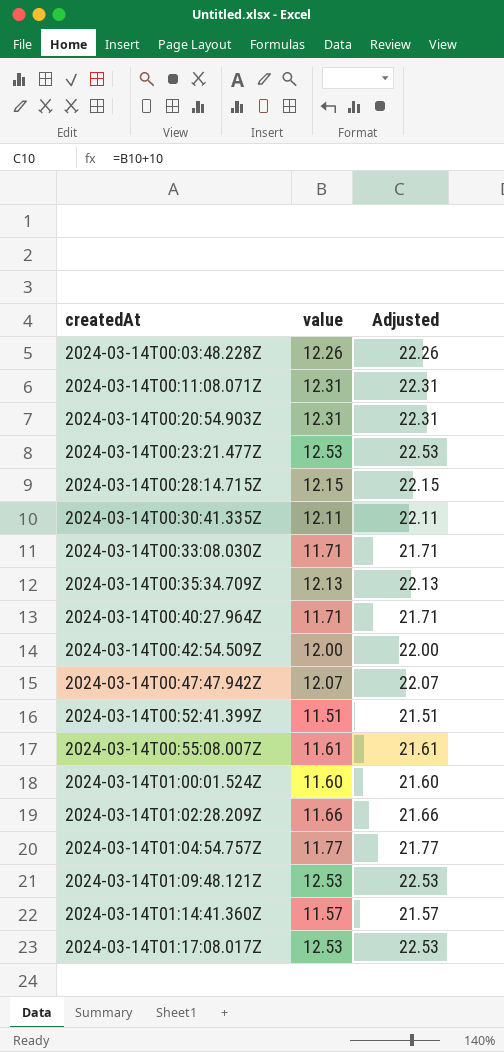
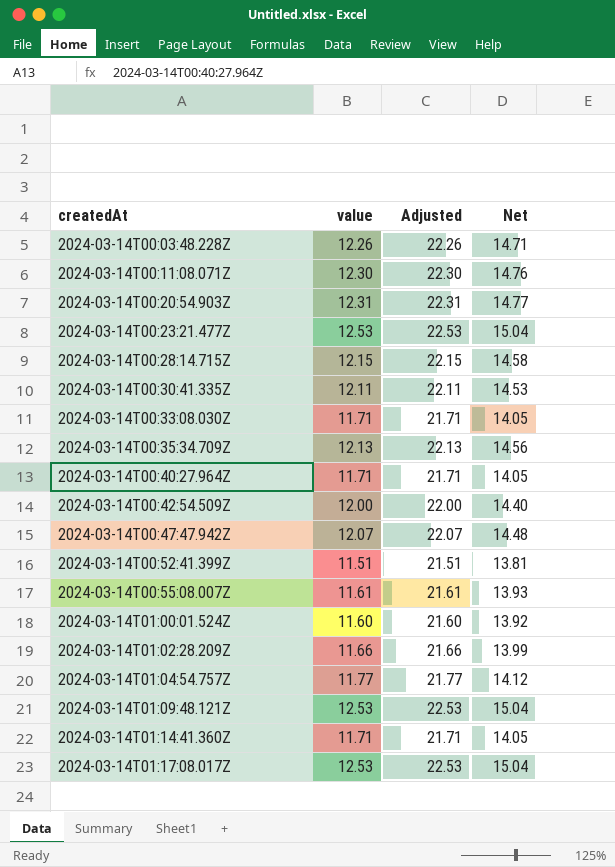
column Net | formula: none -> [value] * 1.2
2024-03-14T00:11:08.071Z | value: 12.31 -> 12.30
2024-03-14T00:11:08.071Z | Adjusted: 22.31 -> 22.30
2024-03-14T01:14:41.360Z | value: 11.57 -> 11.71
2024-03-14T01:14:41.360Z | Adjusted: 21.57 -> 21.71

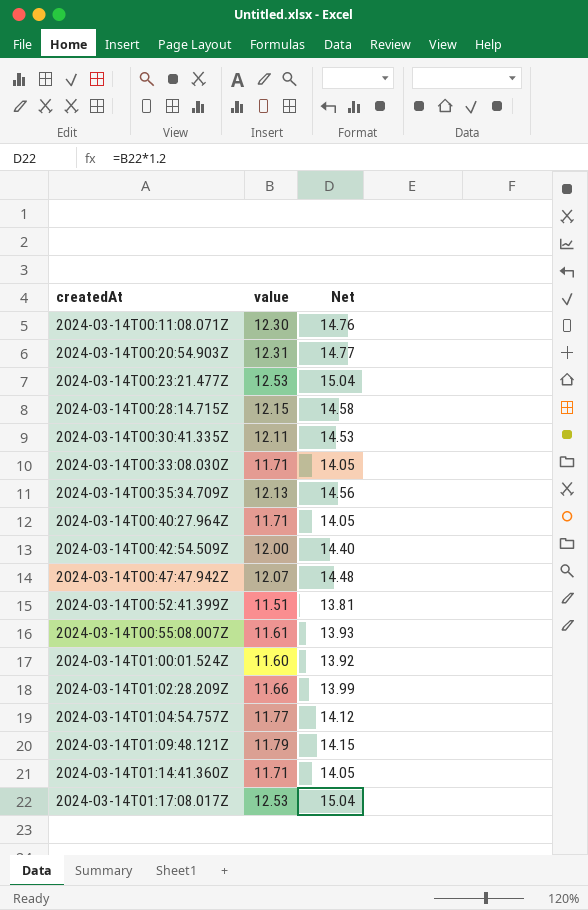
column Adjusted | formula: [value] + 10 -> none
row 2024-03-14T00:03:48.228Z: 12.26 | 22.26 | 14.71 -> none
2024-03-14T01:09:48.121Z | value: 12.53 -> 11.79
2024-03-14T01:09:48.121Z | Net: 15.04 -> 14.15

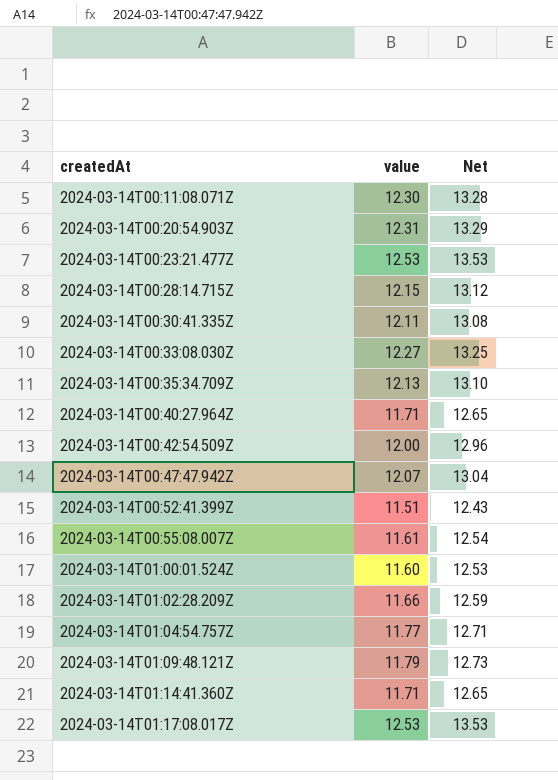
column Net | formula: [value] * 1.2 -> [value] * 1.08
2024-03-14T00:33:08.030Z | value: 11.71 -> 12.27

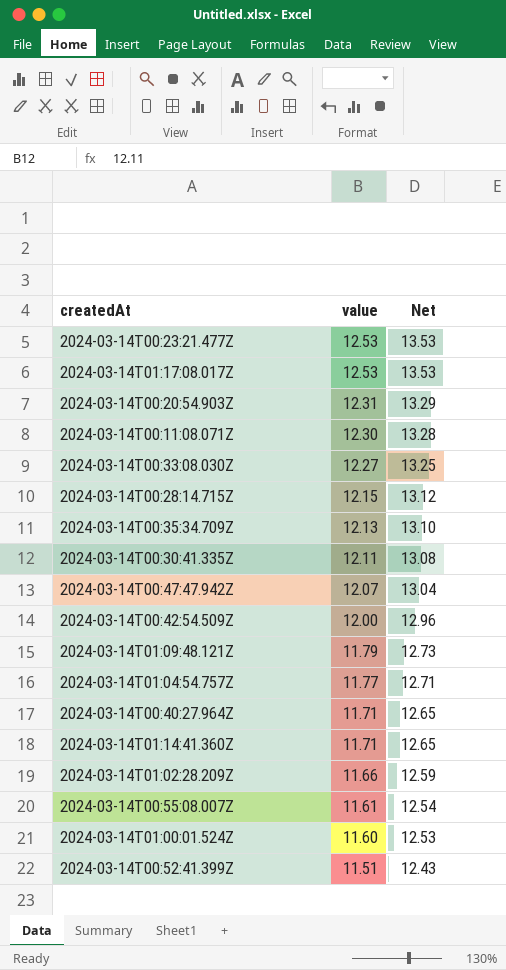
row order: createdAt ascending -> value descending

